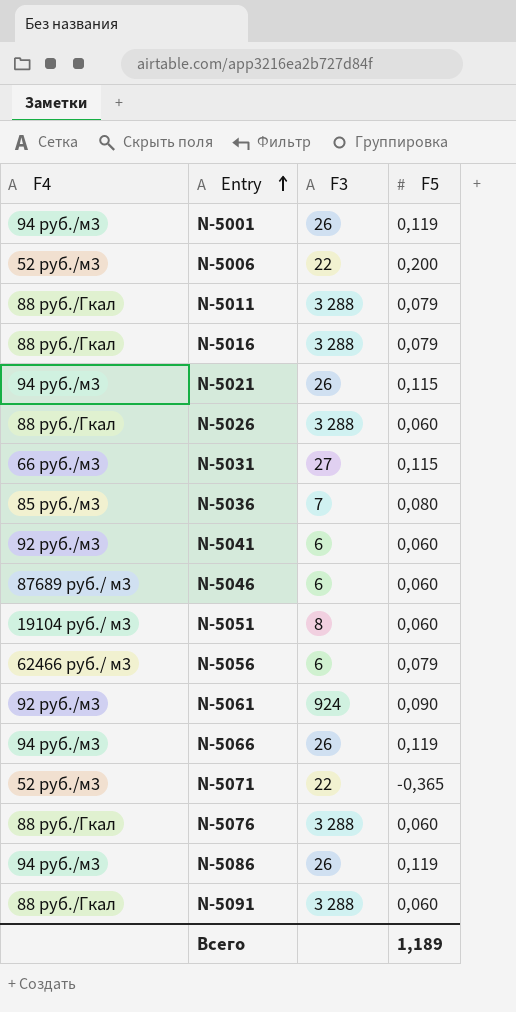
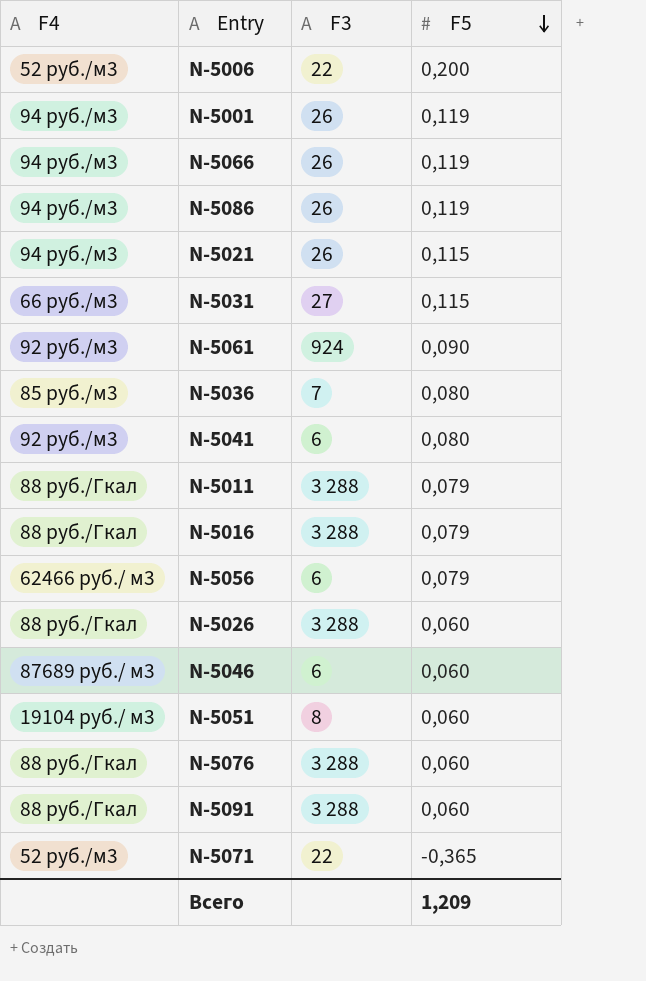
row order: Entry ascending -> F5 descending
N-5041 | F5: 0,060 -> 0,080
Всего | F5: 1,189 -> 1,209

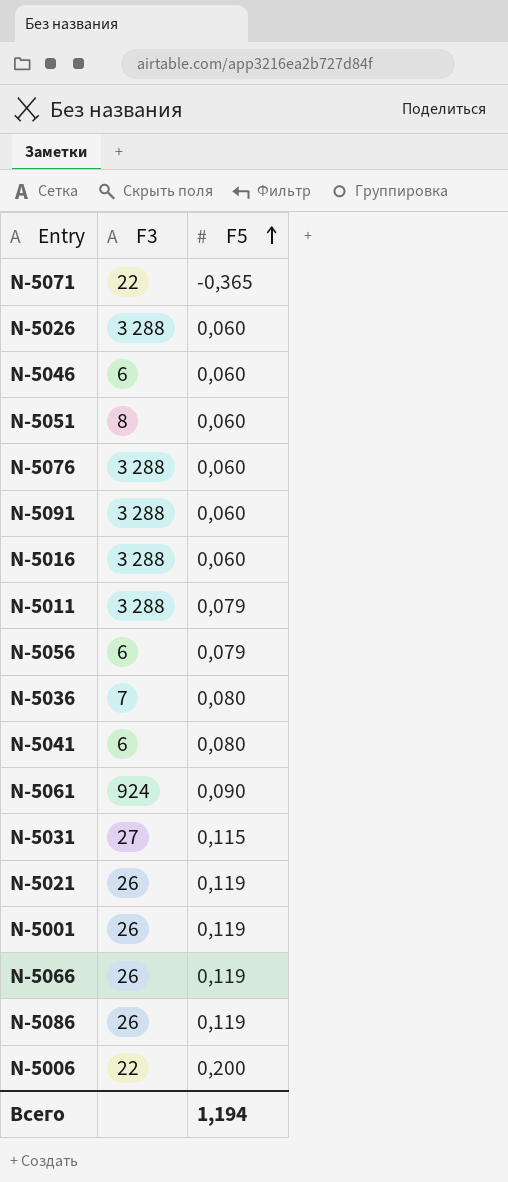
row order: F5 descending -> F5 ascending
column F4 | position: 1 -> none
N-5016 | F5: 0,079 -> 0,060
N-5021 | F5: 0,115 -> 0,119
Всего | F5: 1,209 -> 1,194

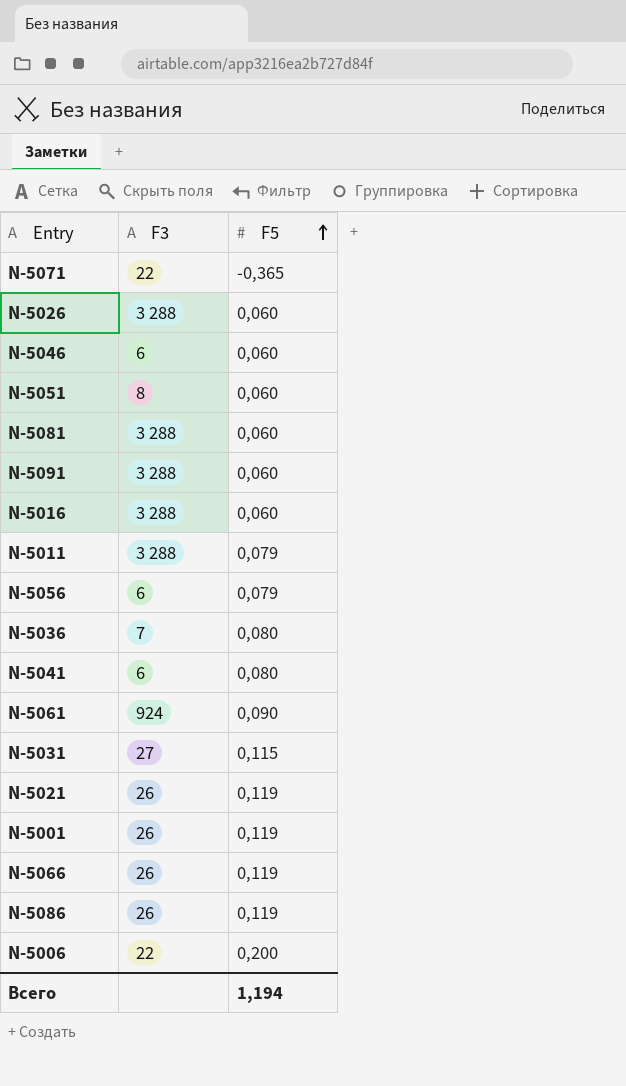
row N-5076: 3 288 | 0,060 -> none
row N-5081: none -> 3 288 | 0,060

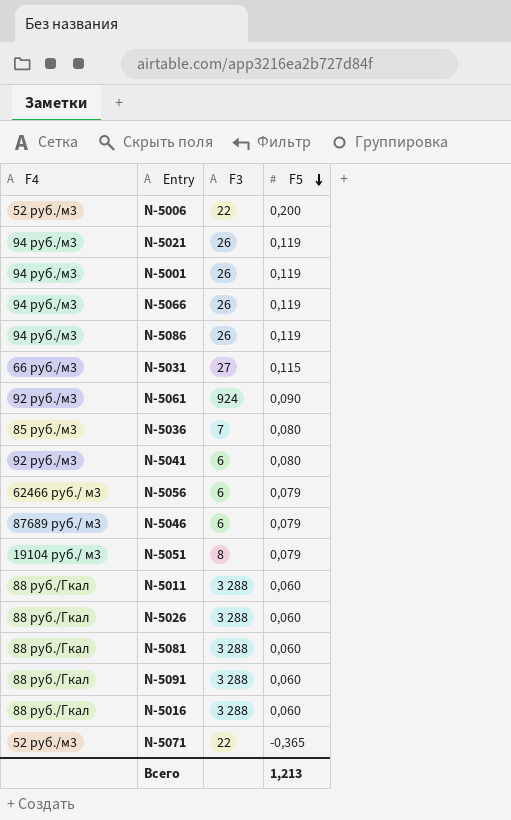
row order: F5 ascending -> F5 descending
column F4 | position: none -> 1
N-5046 | F5: 0,060 -> 0,079
N-5051 | F5: 0,060 -> 0,079
N-5011 | F5: 0,079 -> 0,060
Всего | F5: 1,194 -> 1,213

